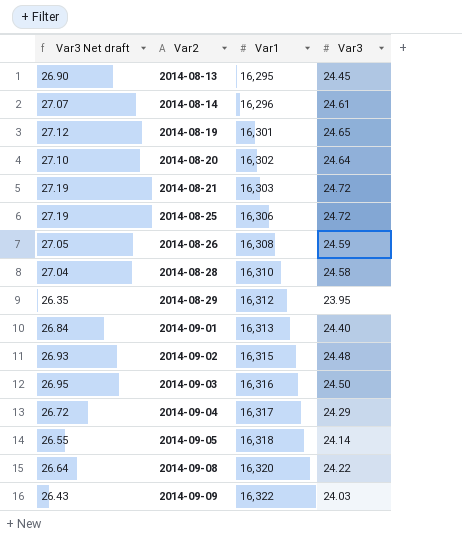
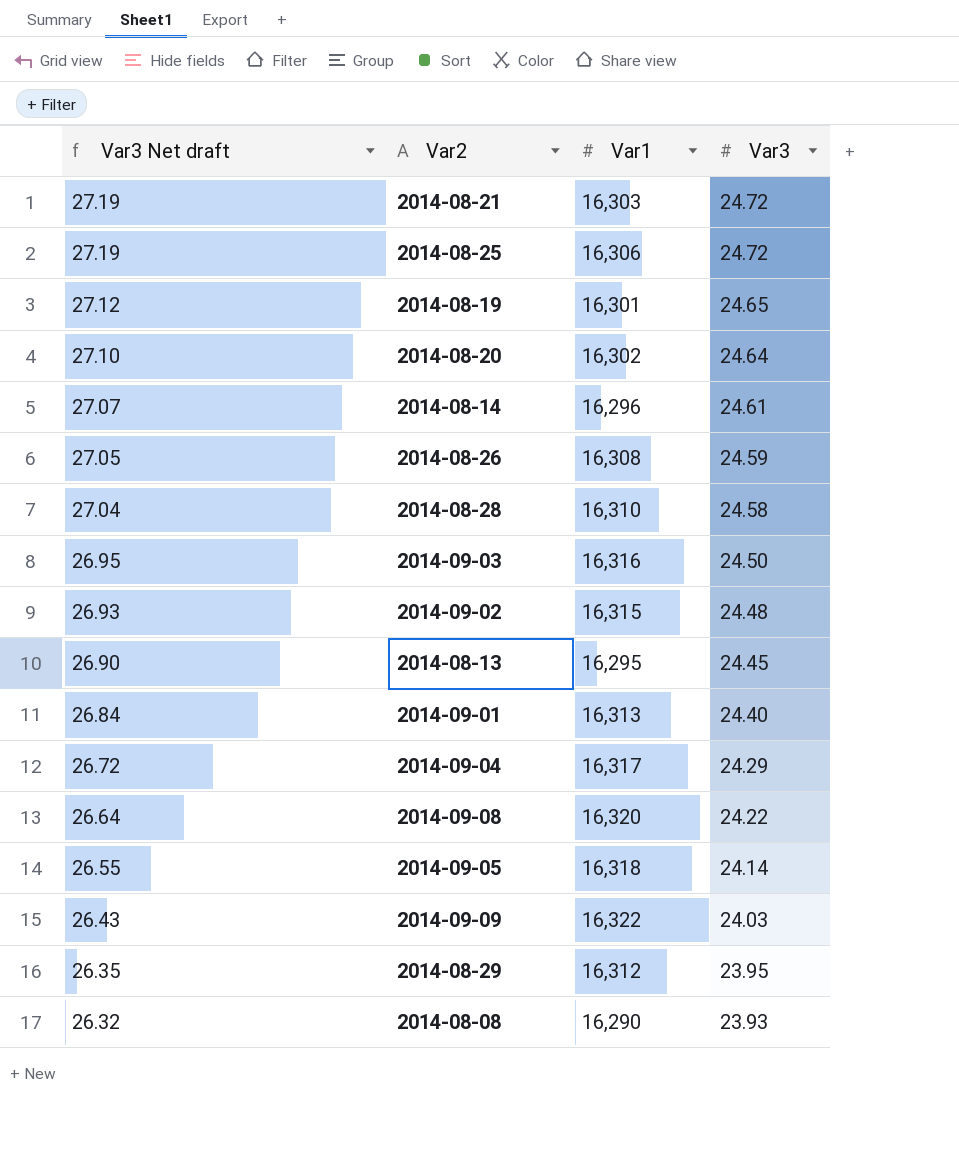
row order: Var2 ascending -> Var3 Net draft descending
row 2014-08-08: none -> 26.32 | 16,290 | 23.93

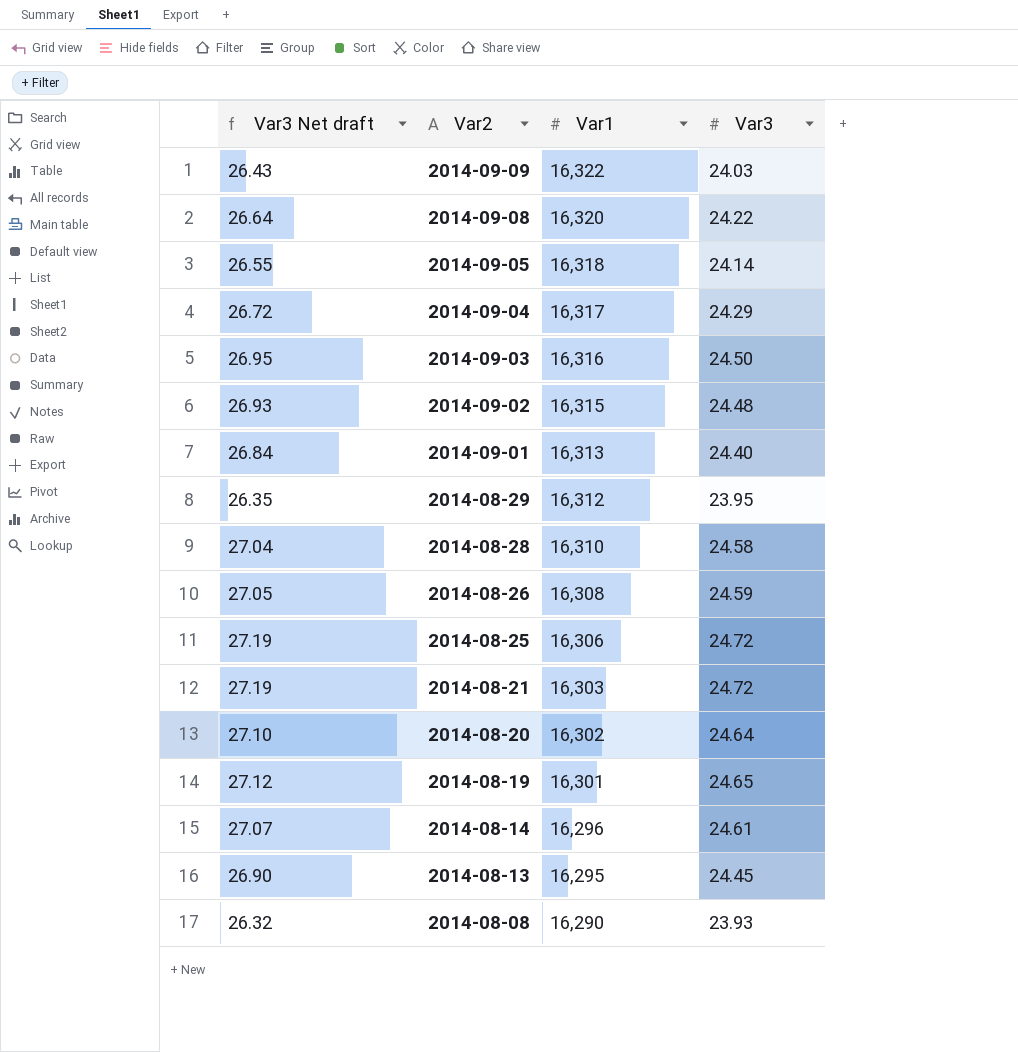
row order: Var3 Net draft descending -> Var2 descending

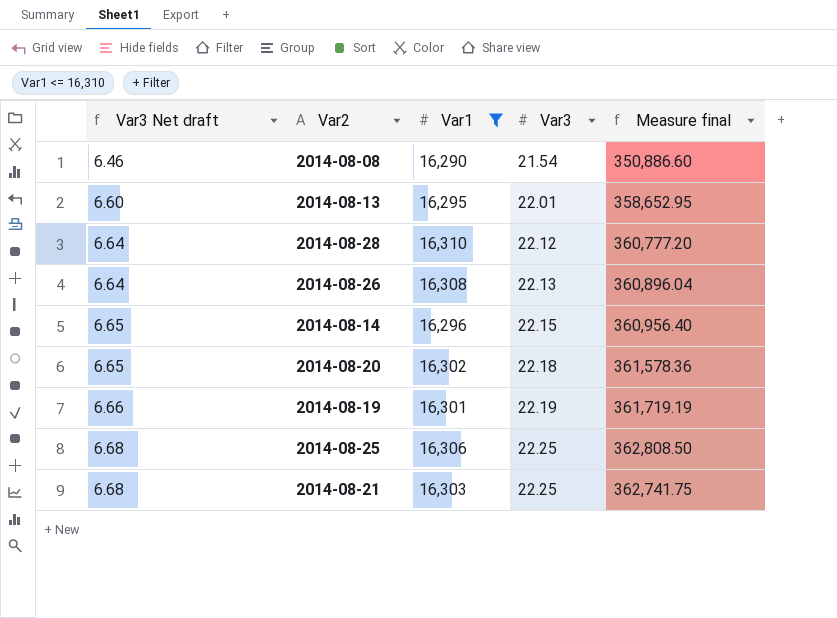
filter: none -> Var1 <= 16,310
row order: Var2 descending -> Var3 Net draft ascending
column Var3 Net draft | formula: [Var3] * 1.1 -> [Var3] * 0.3
column Measure final | formula: none -> [Var1] * [Var3]
2014-08-08 | Var3: 23.93 -> 21.54
2014-08-13 | Var3: 24.45 -> 22.01
2014-08-28 | Var3: 24.58 -> 22.12
2014-08-26 | Var3: 24.59 -> 22.13
2014-08-14 | Var3: 24.61 -> 22.15
2014-08-20 | Var3: 24.64 -> 22.18
2014-08-19 | Var3: 24.65 -> 22.19
2014-08-25 | Var3: 24.72 -> 22.25
2014-08-21 | Var3: 24.72 -> 22.25

